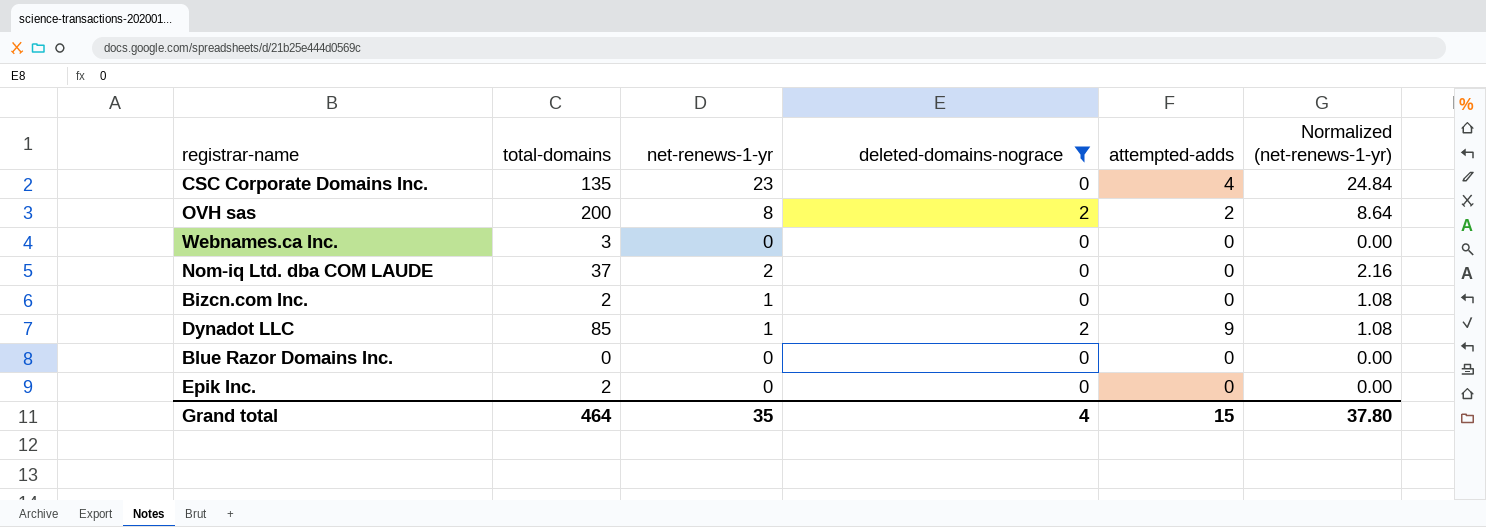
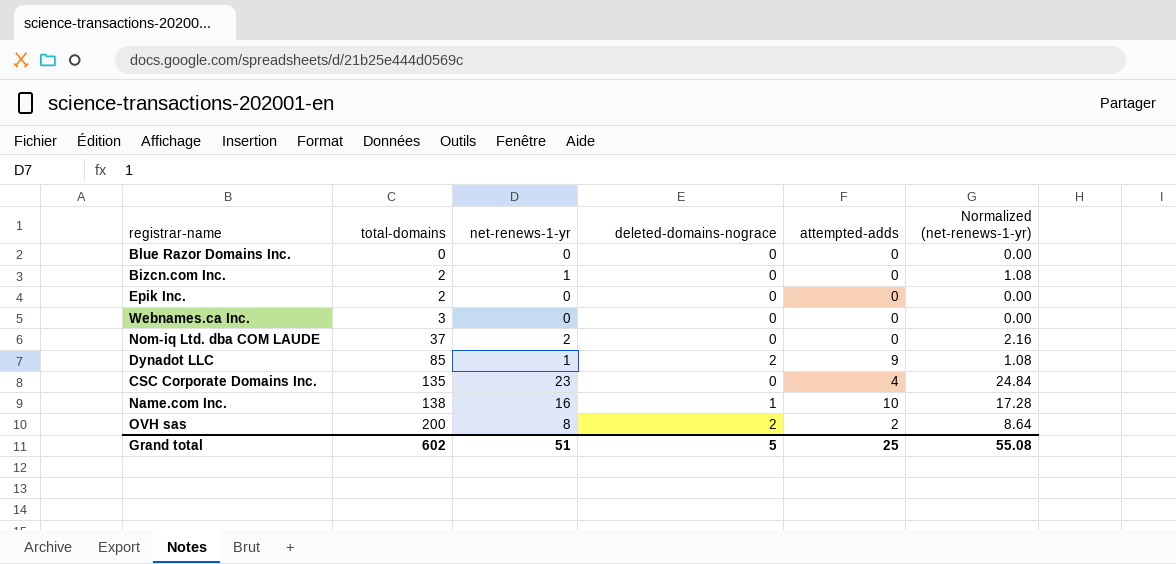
filter: deleted-domains-nograce != 1 -> none
row order: none -> total-domains ascending
Grand total | total-domains: 464 -> 602
Grand total | net-renews-1-yr: 35 -> 51
Grand total | deleted-domains-nograce: 4 -> 5
Grand total | attempted-adds: 15 -> 25
Grand total | Normalized (net-renews-1-yr): 37.80 -> 55.08

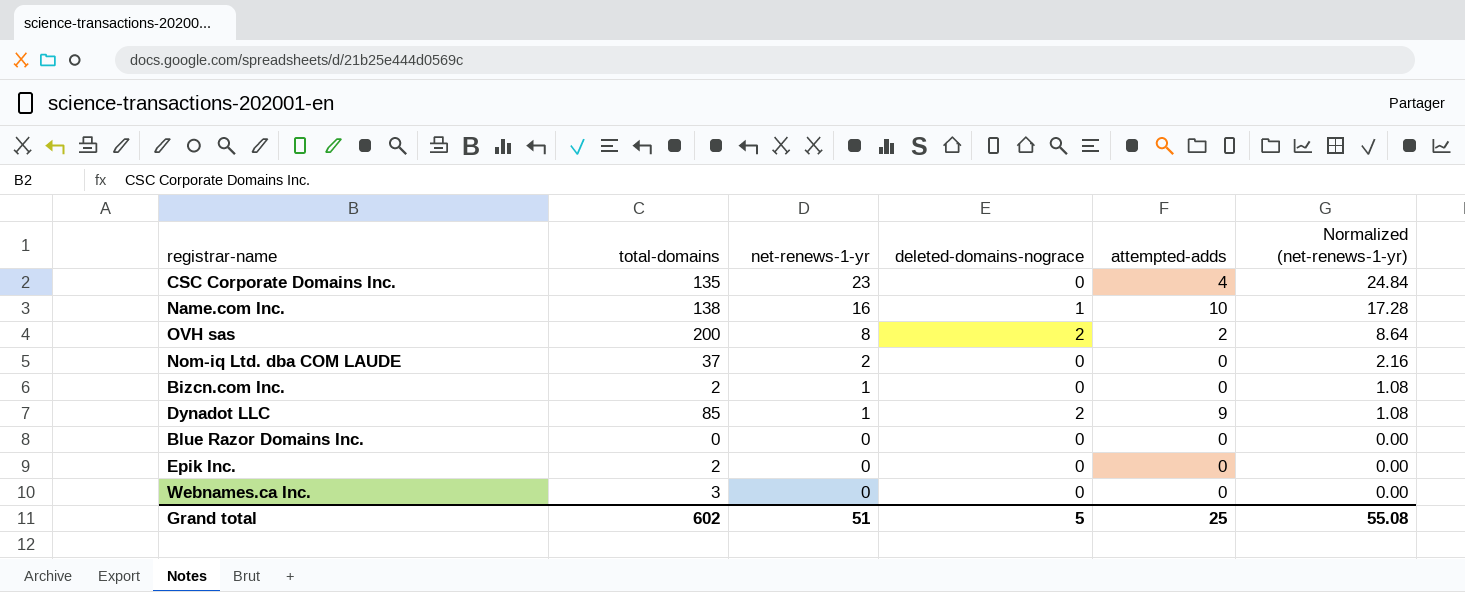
row order: total-domains ascending -> net-renews-1-yr descending

